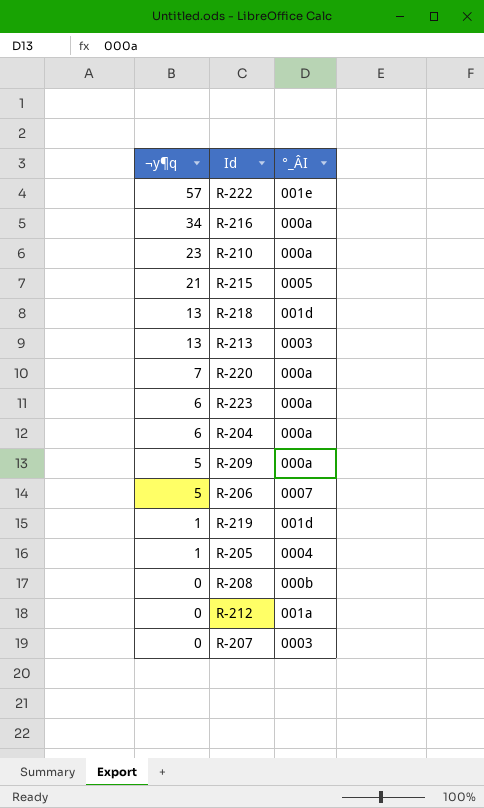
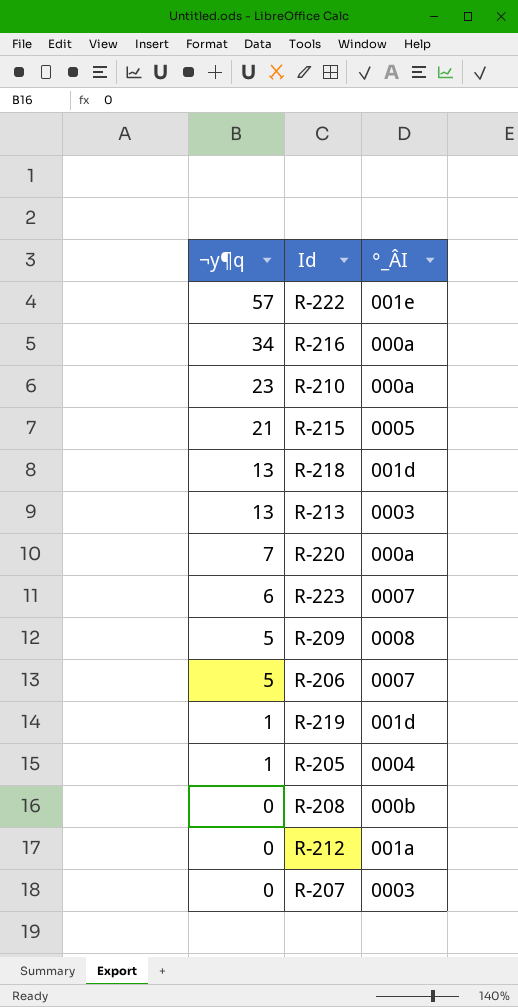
row R-204: 6 | 000a -> none
R-223 | °_ÂI: 000a -> 0007
R-209 | °_ÂI: 000a -> 0008

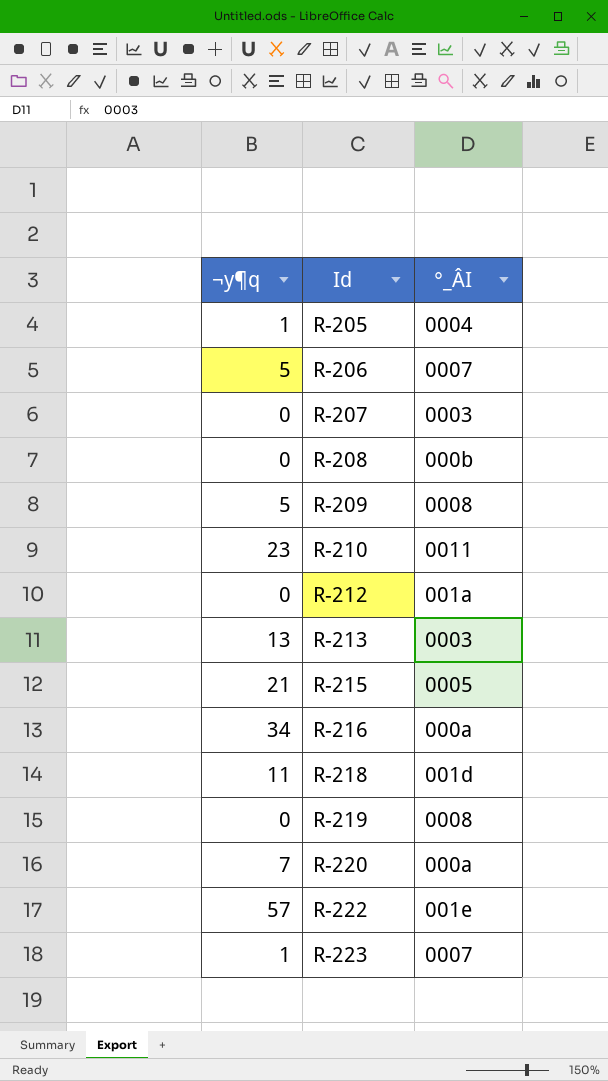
row order: ¬y¶q descending -> Id ascending
R-210 | °_ÂI: 000a -> 0011
R-218 | ¬y¶q: 13 -> 11
R-219 | ¬y¶q: 1 -> 0
R-219 | °_ÂI: 001d -> 0008
R-223 | ¬y¶q: 6 -> 1

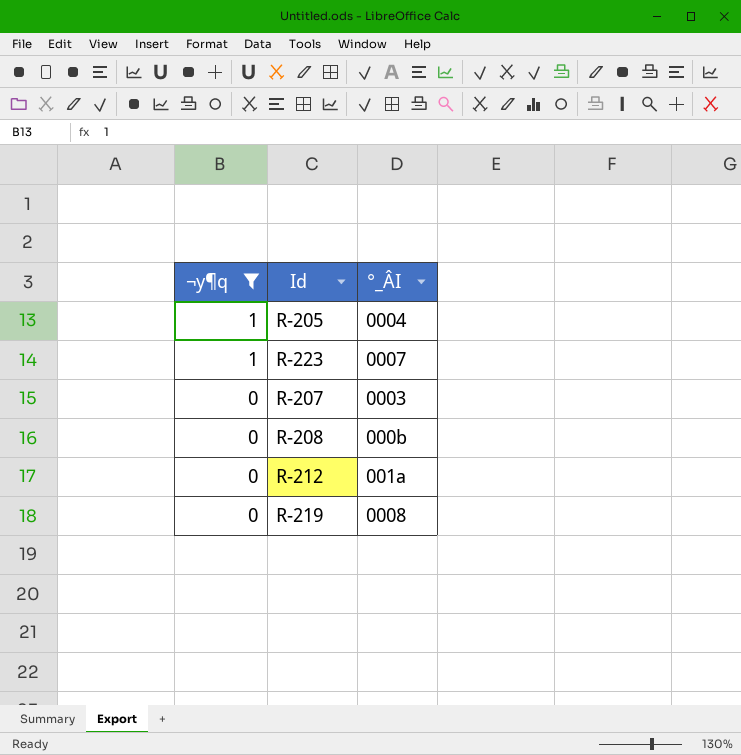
filter: none -> ¬y¶q <= 1
row order: Id ascending -> ¬y¶q descending

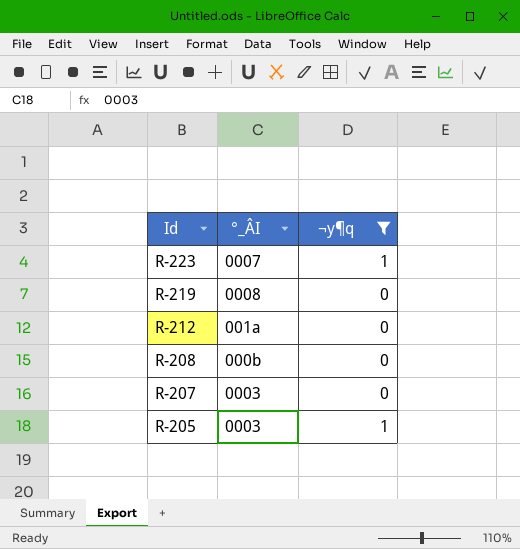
row order: ¬y¶q descending -> Id descending
column ¬y¶q | position: 1 -> 3
R-205 | °_ÂI: 0004 -> 0003

